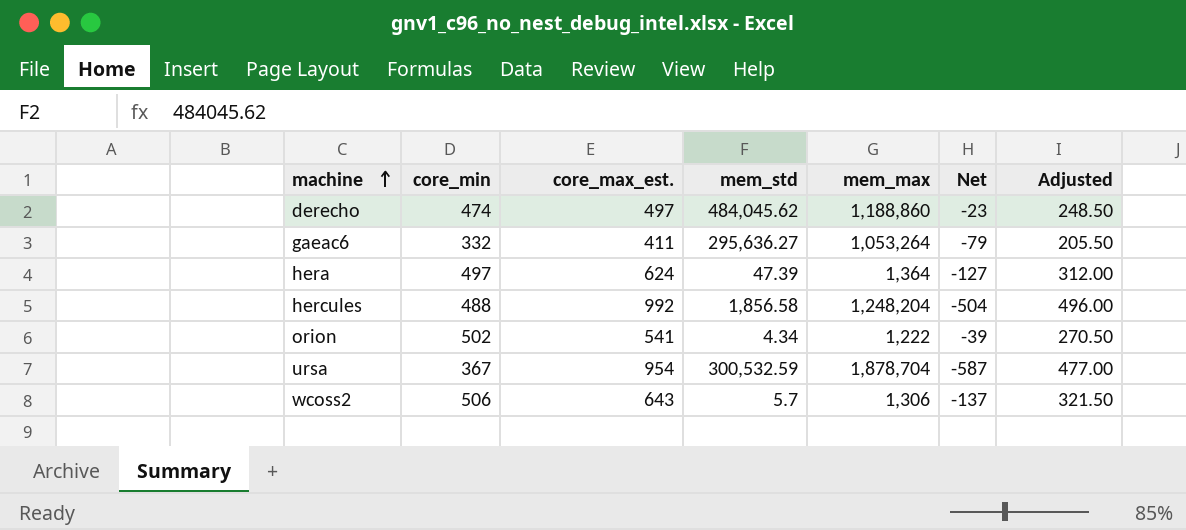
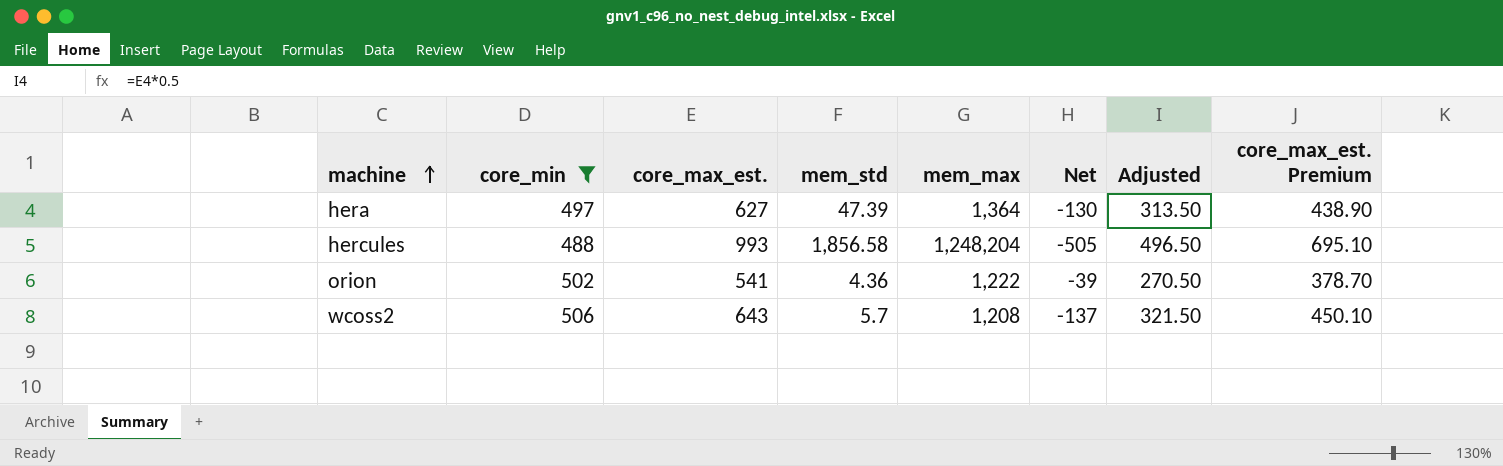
filter: none -> core_min >= 488
column core_max_est. Premium | formula: none -> [core_max_est.] * 0.7
hera | core_max_est.: 624 -> 627
hera | Net: -127 -> -130
hera | Adjusted: 312.00 -> 313.50
hercules | core_max_est.: 992 -> 993
hercules | Net: -504 -> -505
hercules | Adjusted: 496.00 -> 496.50
orion | mem_std: 4.34 -> 4.36
wcoss2 | mem_max: 1,306 -> 1,208

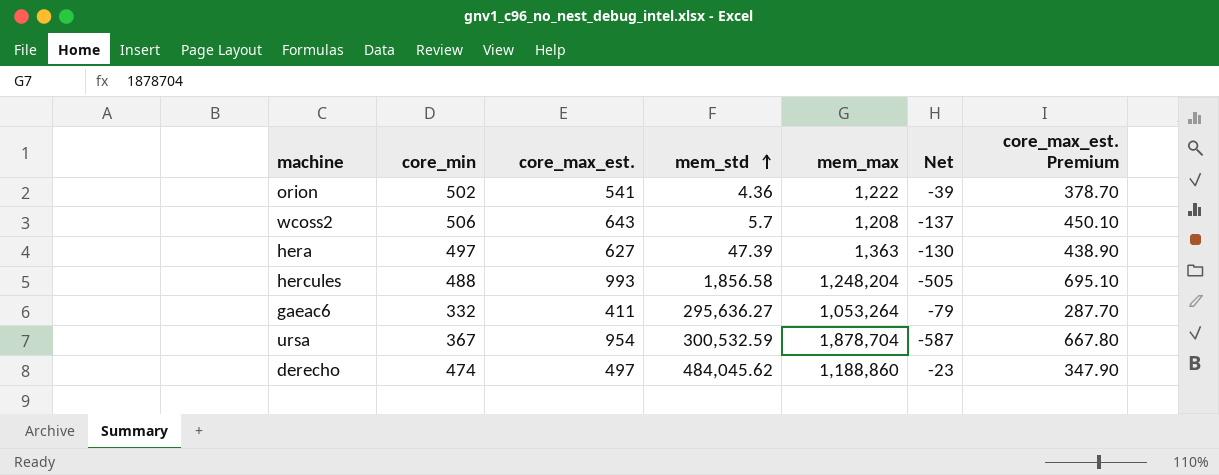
filter: core_min >= 488 -> none
row order: machine ascending -> mem_std ascending
column Adjusted | formula: [core_max_est.] * 0.5 -> none
hera | mem_max: 1,364 -> 1,363

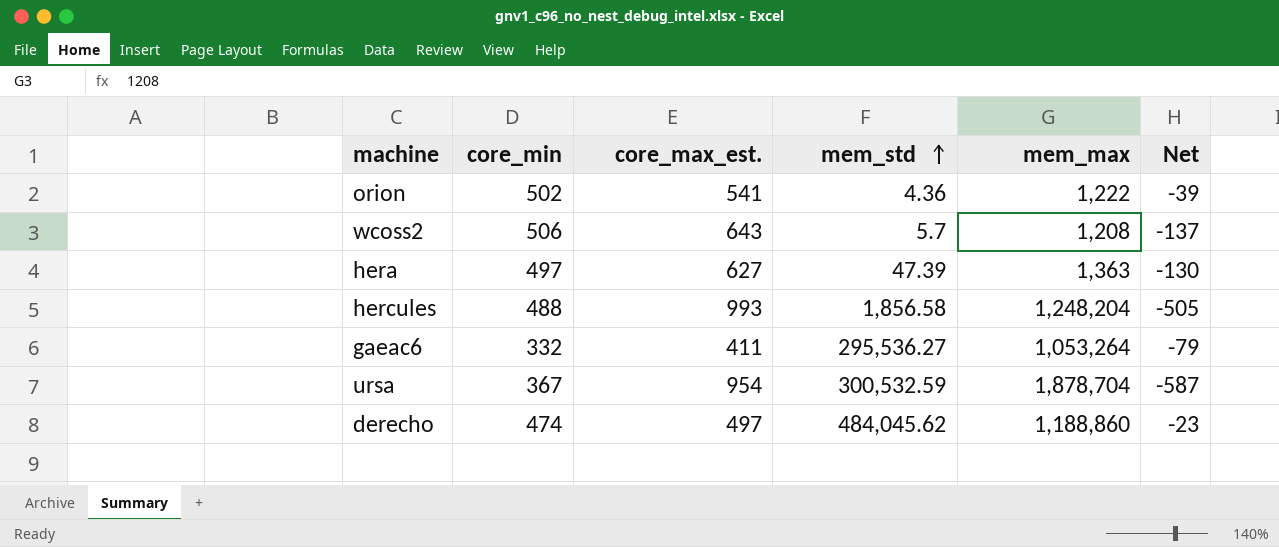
column core_max_est. Premium | formula: [core_max_est.] * 0.7 -> none
gaeac6 | mem_std: 295,636.27 -> 295,536.27

